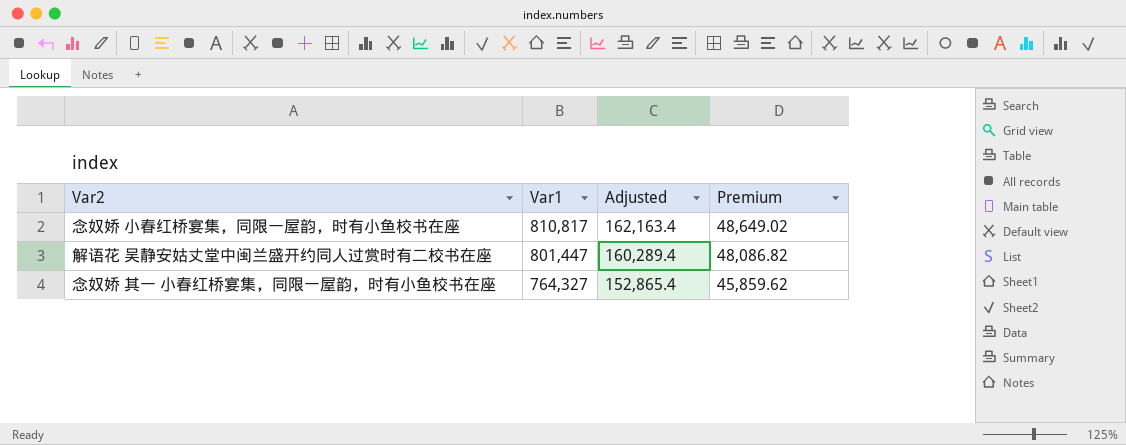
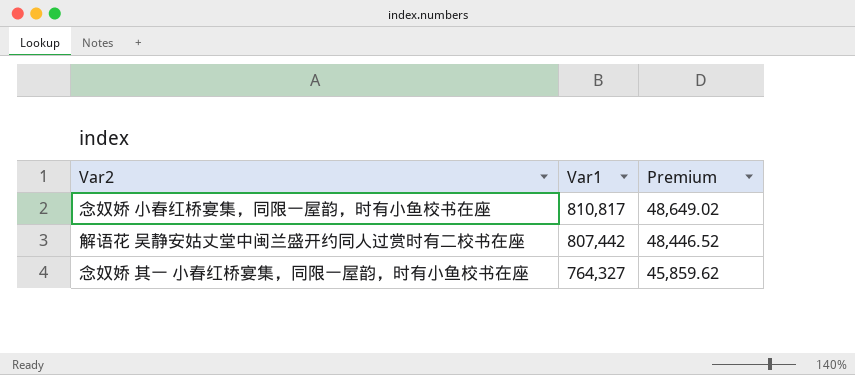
column Adjusted | formula: [Var1] * 0.2 -> none
解语花 吴静安姑丈堂中闽兰盛开约同人过赏时有二校书在座 | Var1: 801,447 -> 807,442
解语花 吴静安姑丈堂中闽兰盛开约同人过赏时有二校书在座 | Premium: 48,086.82 -> 48,446.52

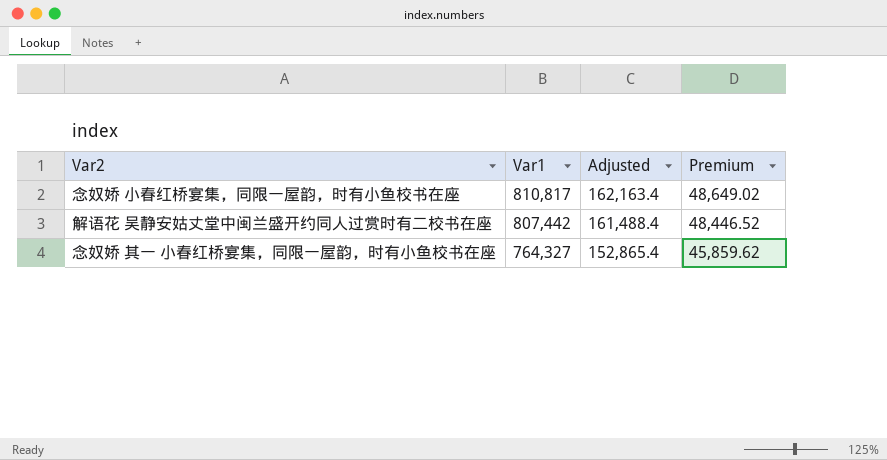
column Adjusted | formula: none -> [Var1] * 0.2

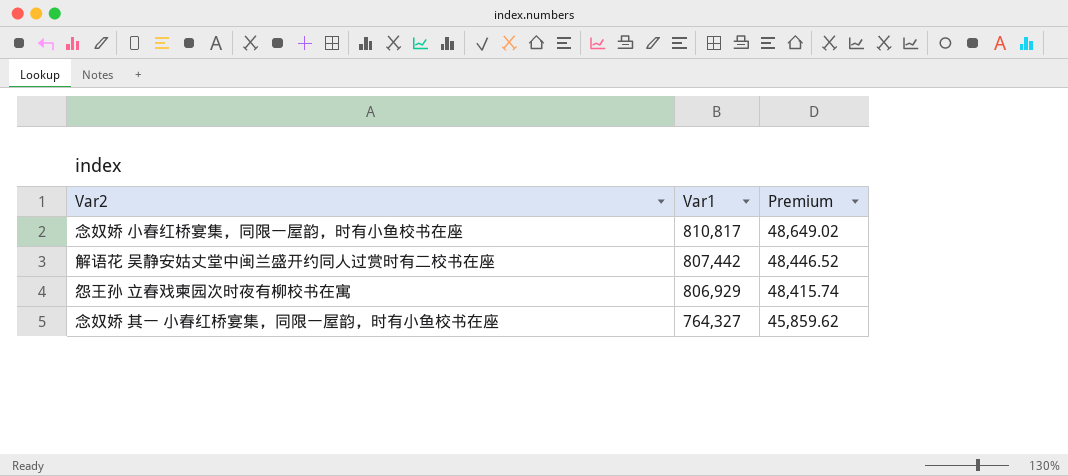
column Adjusted | formula: [Var1] * 0.2 -> none
row 怨王孙 立春戏柬园次时夜有柳校书在寓: none -> 806,929 | 48,415.74

